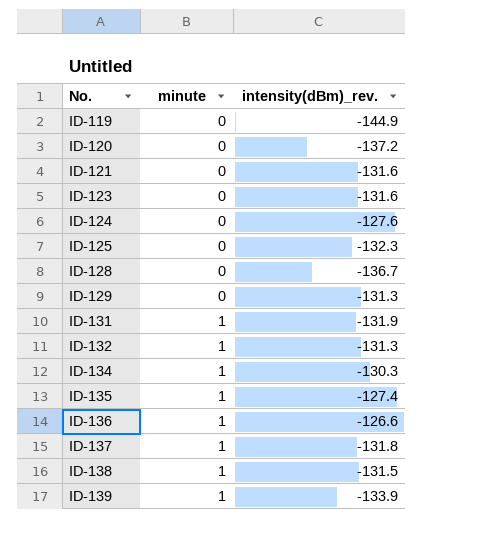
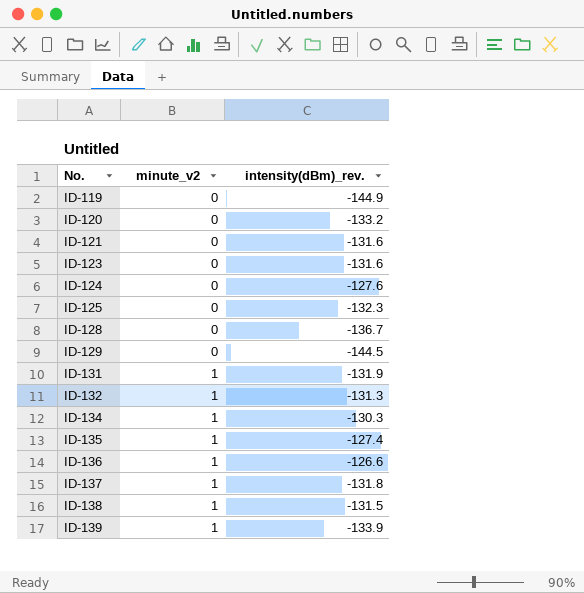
column name: minute -> minute_v2
ID-120 | intensity(dBm)_rev.: -137.2 -> -133.2
ID-129 | intensity(dBm)_rev.: -131.3 -> -144.5

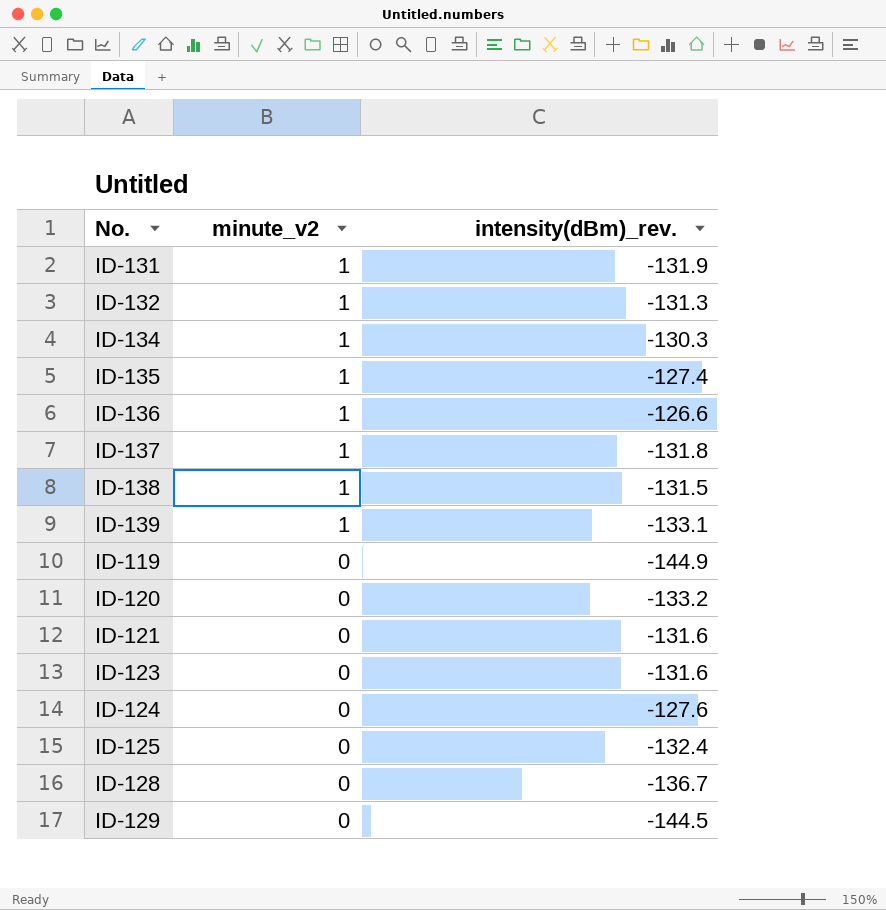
row order: No. ascending -> minute_v2 descending
ID-139 | intensity(dBm)_rev.: -133.9 -> -133.1
ID-125 | intensity(dBm)_rev.: -132.3 -> -132.4

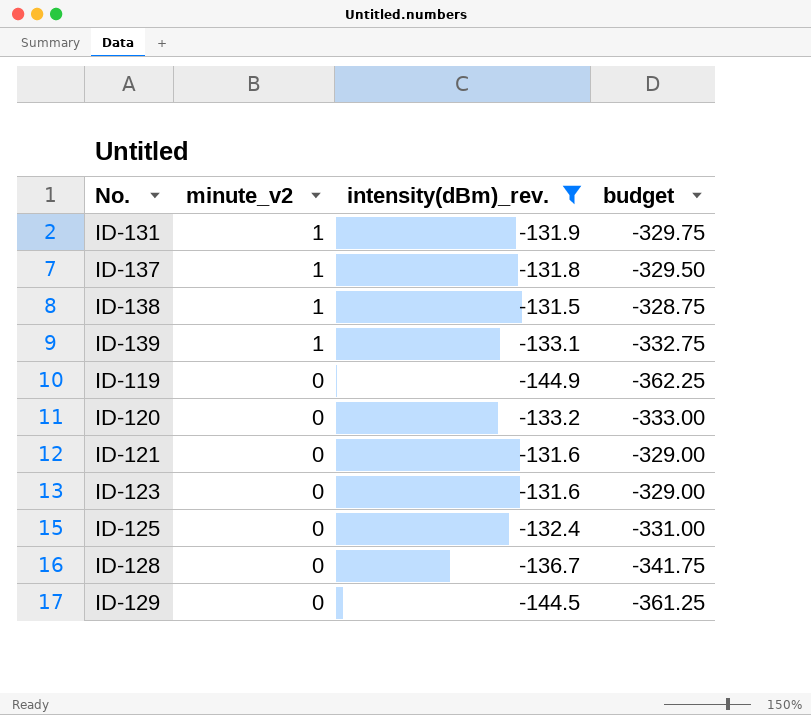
filter: none -> intensity(dBm)_rev. <= -131.5
column budget | formula: none -> [intensity(dBm)_rev.] * 2.5

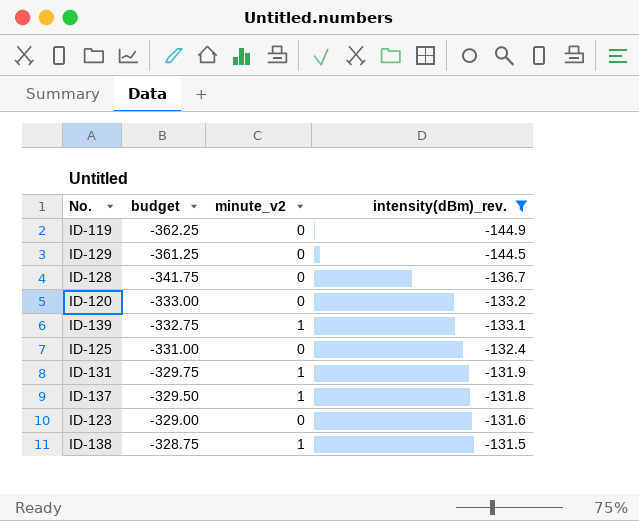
row order: minute_v2 descending -> budget ascending
column budget | position: 4 -> 2
row ID-121: 0 | -131.6 | -329.00 -> none

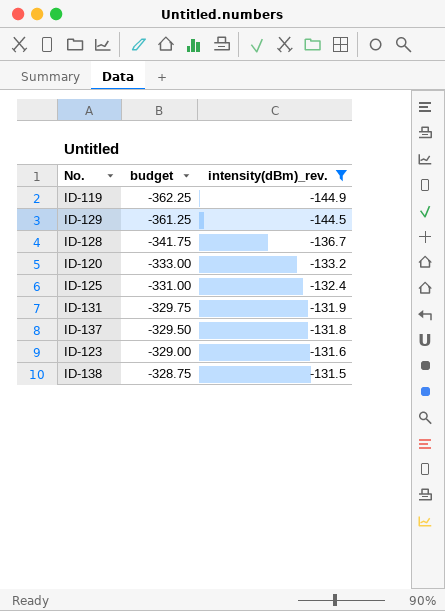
column minute_v2 | position: 3 -> none
row ID-139: -332.75 | 1 | -133.1 -> none

